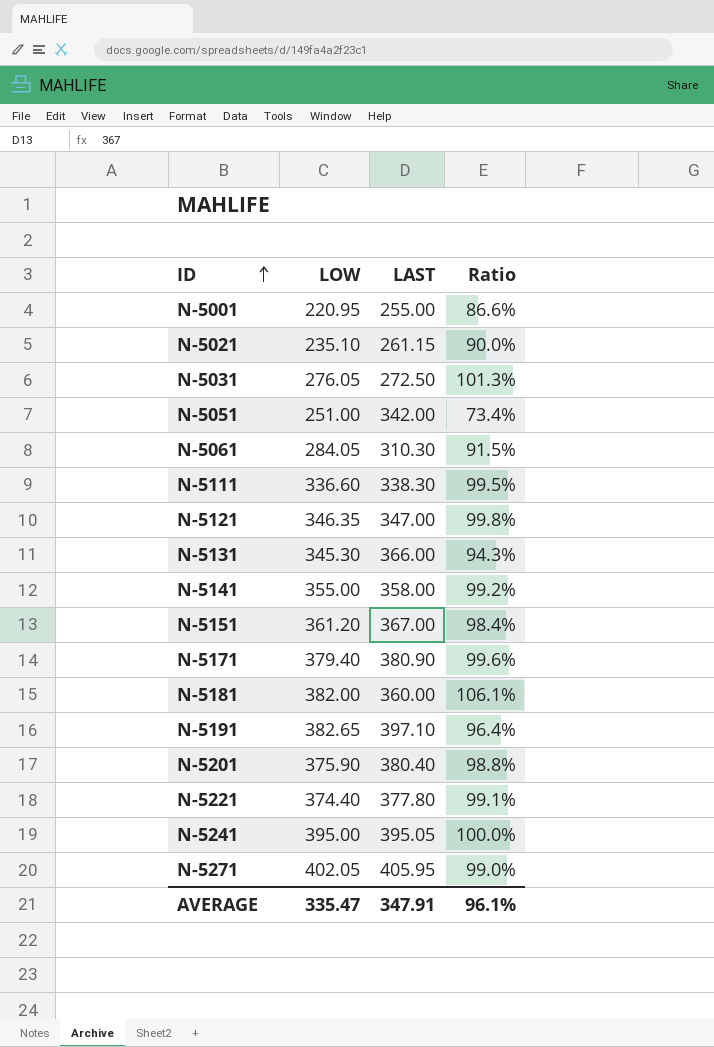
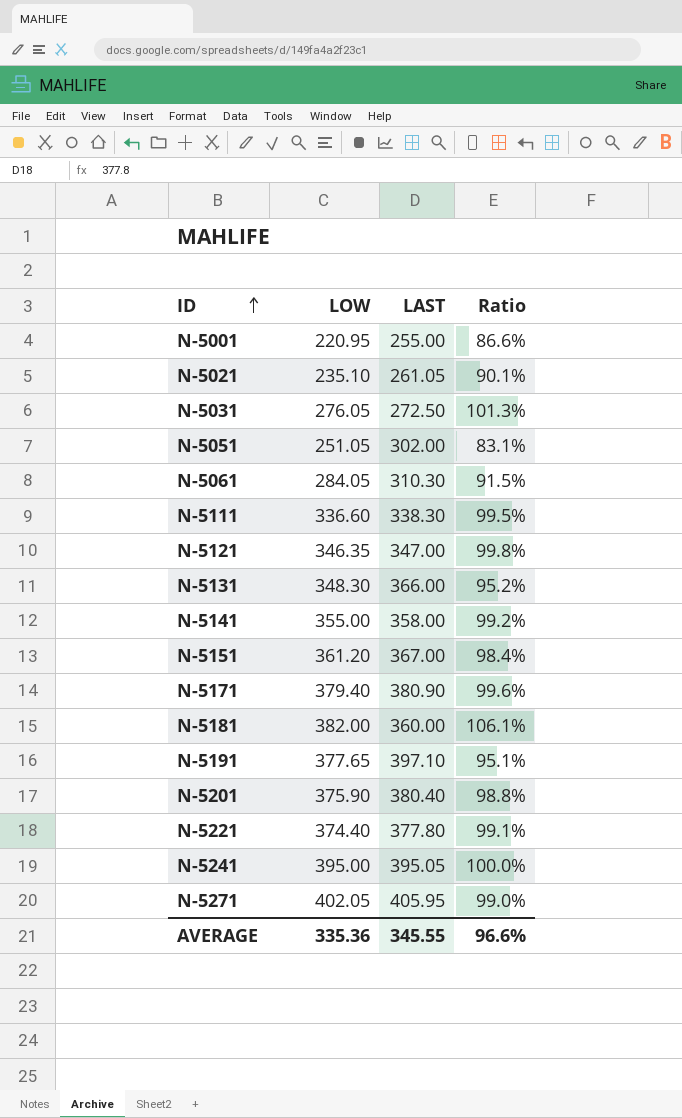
N-5021 | LAST: 261.15 -> 261.05
N-5021 | Ratio: 90.0% -> 90.1%
N-5051 | LOW: 251.00 -> 251.05
N-5051 | LAST: 342.00 -> 302.00
N-5051 | Ratio: 73.4% -> 83.1%
N-5131 | LOW: 345.30 -> 348.30
N-5131 | Ratio: 94.3% -> 95.2%
N-5191 | LOW: 382.65 -> 377.65
N-5191 | Ratio: 96.4% -> 95.1%
AVERAGE | LOW: 335.47 -> 335.36
AVERAGE | LAST: 347.91 -> 345.55
AVERAGE | Ratio: 96.1% -> 96.6%

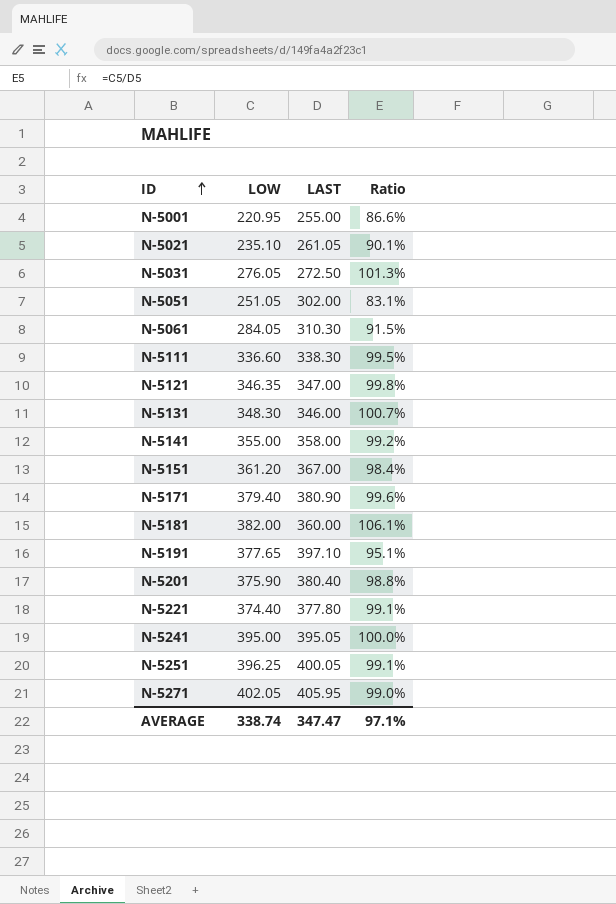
N-5131 | LAST: 366.00 -> 346.00
N-5131 | Ratio: 95.2% -> 100.7%
row N-5251: none -> 396.25 | 400.05 | 99.1%
AVERAGE | LOW: 335.36 -> 338.74
AVERAGE | LAST: 345.55 -> 347.47
AVERAGE | Ratio: 96.6% -> 97.1%

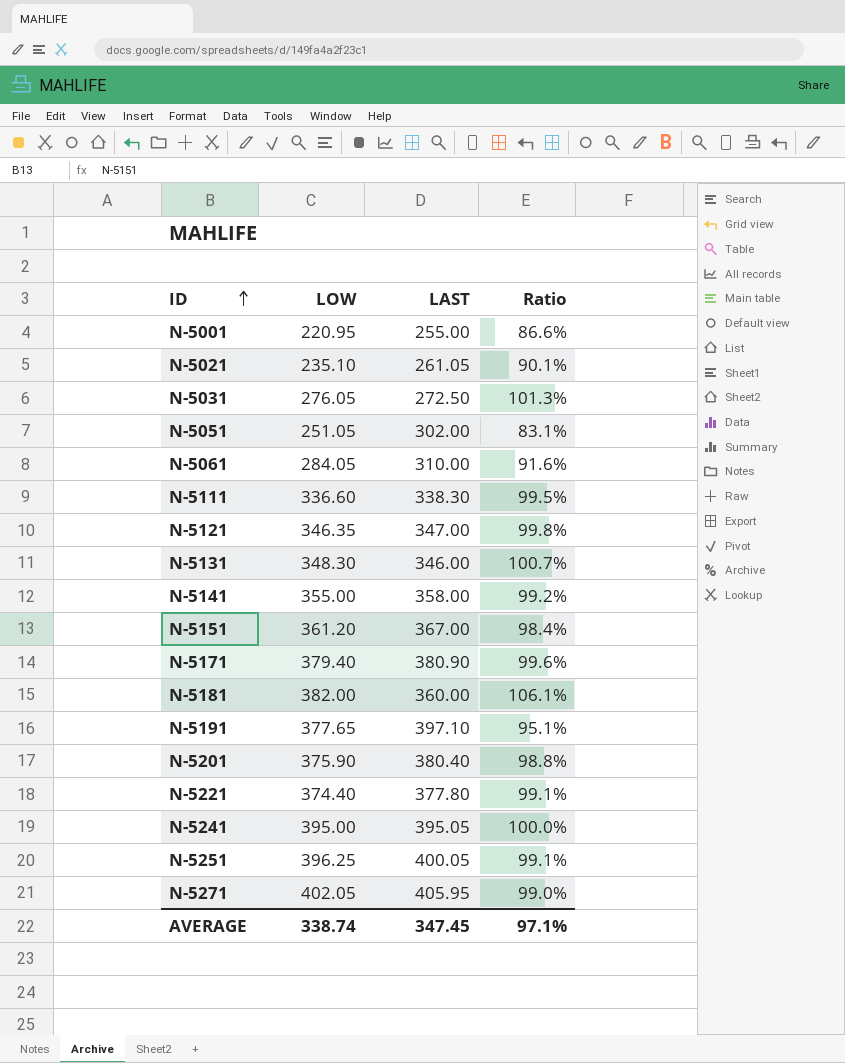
N-5061 | LAST: 310.30 -> 310.00
N-5061 | Ratio: 91.5% -> 91.6%
AVERAGE | LAST: 347.47 -> 347.45

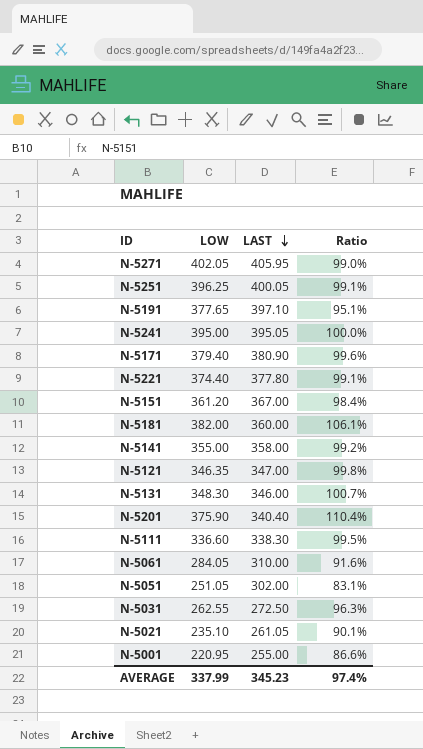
row order: ID ascending -> LAST descending
N-5201 | LAST: 380.40 -> 340.40
N-5201 | Ratio: 98.8% -> 110.4%
N-5031 | LOW: 276.05 -> 262.55
N-5031 | Ratio: 101.3% -> 96.3%
AVERAGE | LOW: 338.74 -> 337.99
AVERAGE | LAST: 347.45 -> 345.23
AVERAGE | Ratio: 97.1% -> 97.4%

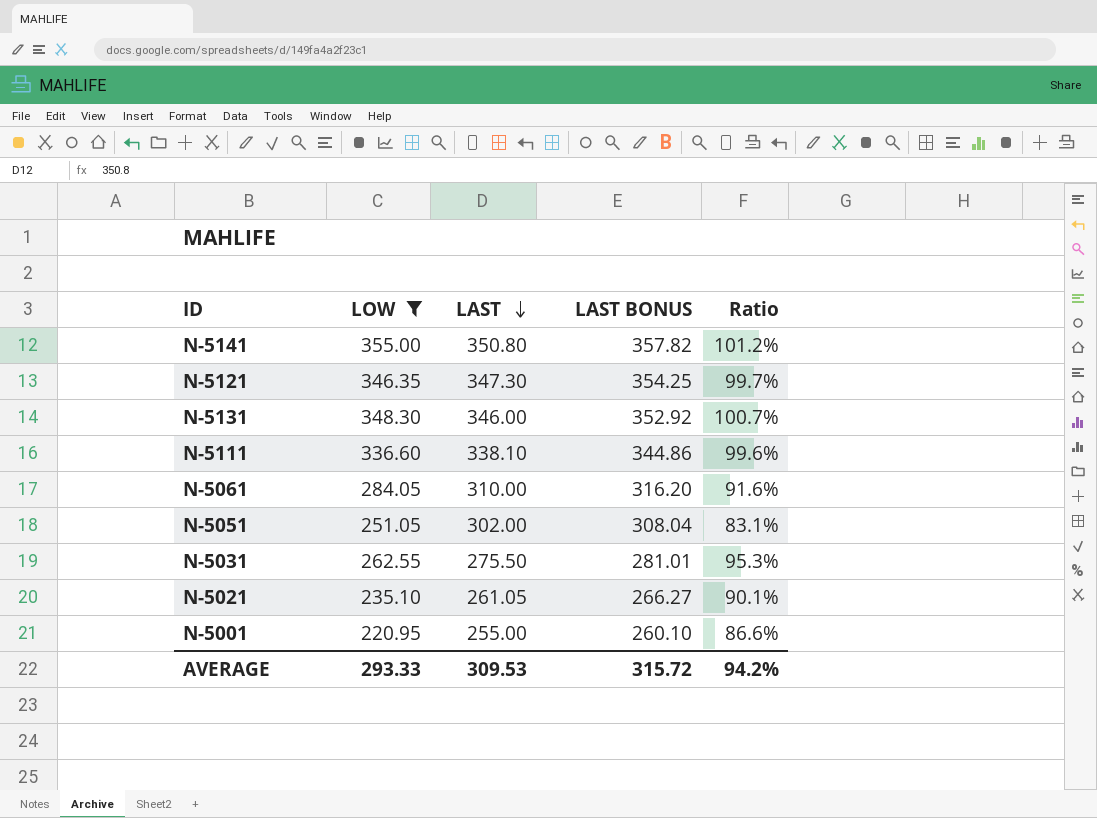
filter: none -> LOW <= 355.00
column LAST BONUS | formula: none -> [LAST] * 1.02
N-5141 | LAST: 358.00 -> 350.80
N-5141 | Ratio: 99.2% -> 101.2%
N-5121 | LAST: 347.00 -> 347.30
N-5121 | Ratio: 99.8% -> 99.7%
N-5111 | LAST: 338.30 -> 338.10
N-5111 | Ratio: 99.5% -> 99.6%
N-5031 | LAST: 272.50 -> 275.50
N-5031 | Ratio: 96.3% -> 95.3%
AVERAGE | LOW: 337.99 -> 293.33
AVERAGE | LAST: 345.23 -> 309.53
AVERAGE | Ratio: 97.4% -> 94.2%

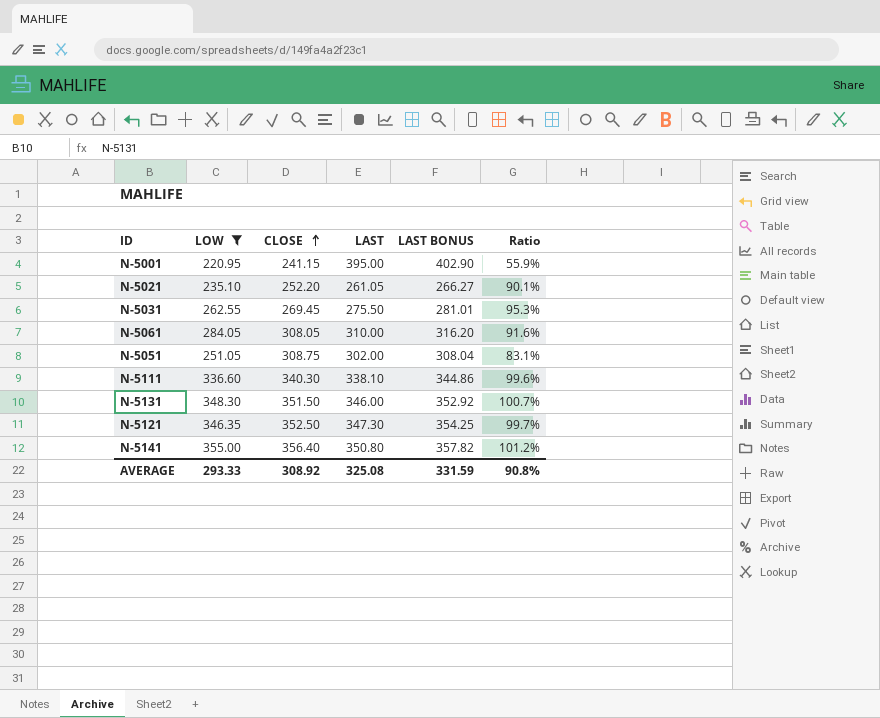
row order: LAST descending -> CLOSE ascending
column CLOSE | position: none -> 3
N-5001 | LAST: 255.00 -> 395.00
N-5001 | LAST BONUS: 260.10 -> 402.90
N-5001 | Ratio: 86.6% -> 55.9%
AVERAGE | LAST: 309.53 -> 325.08
AVERAGE | LAST BONUS: 315.72 -> 331.59
AVERAGE | Ratio: 94.2% -> 90.8%

